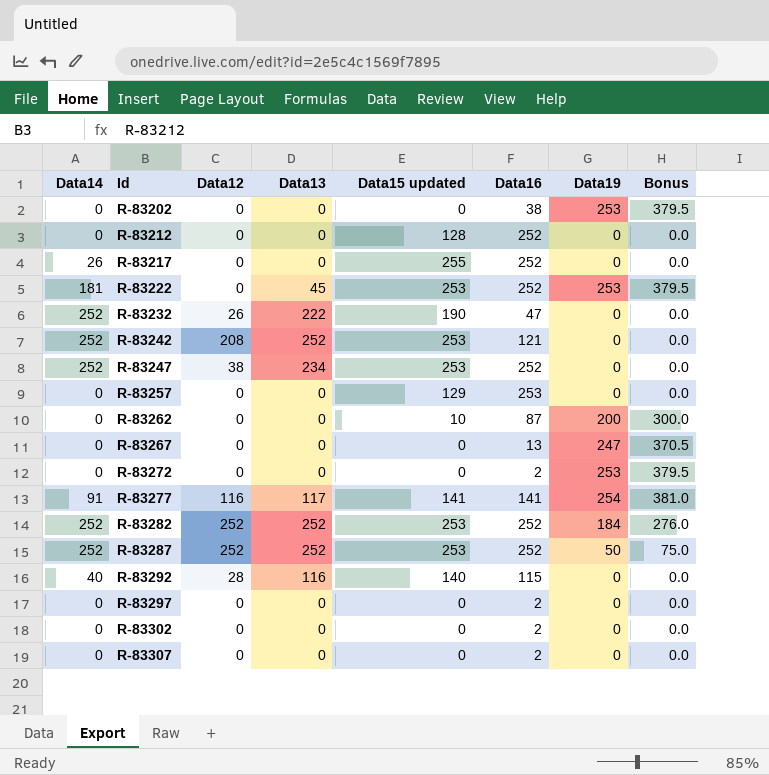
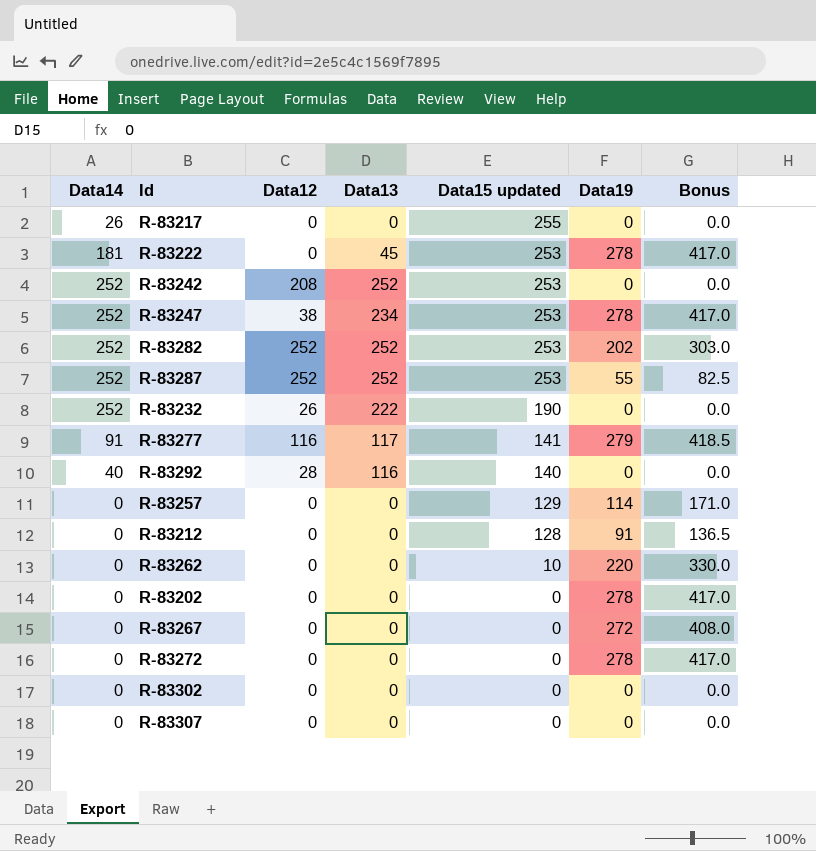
row order: Id ascending -> Data15 updated descending
column Data16 | position: 6 -> none
row R-83297: 0 | 0 | 0 | 0 | 2 | 0 | 0.0 -> none
R-83222 | Data19: 253 -> 278
R-83222 | Bonus: 379.5 -> 417.0
R-83247 | Data19: 0 -> 278
R-83247 | Bonus: 0.0 -> 417.0
R-83282 | Data19: 184 -> 202
R-83282 | Bonus: 276.0 -> 303.0
R-83287 | Data19: 50 -> 55
R-83287 | Bonus: 75.0 -> 82.5
R-83277 | Data19: 254 -> 279
R-83277 | Bonus: 381.0 -> 418.5
R-83257 | Data19: 0 -> 114
R-83257 | Bonus: 0.0 -> 171.0
R-83212 | Data19: 0 -> 91
R-83212 | Bonus: 0.0 -> 136.5
R-83262 | Data19: 200 -> 220
R-83262 | Bonus: 300.0 -> 330.0
R-83202 | Data19: 253 -> 278
R-83202 | Bonus: 379.5 -> 417.0
R-83267 | Data19: 247 -> 272
R-83267 | Bonus: 370.5 -> 408.0
R-83272 | Data19: 253 -> 278
R-83272 | Bonus: 379.5 -> 417.0

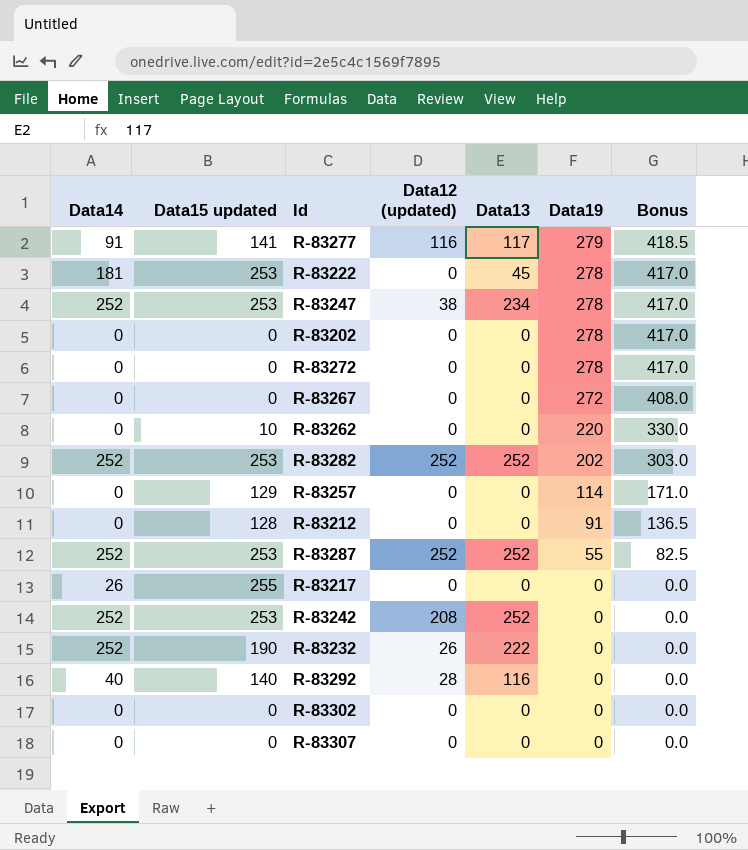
row order: Data15 updated descending -> Data19 descending
column Data15 updated | position: 5 -> 2
column name: Data12 -> Data12 (updated)

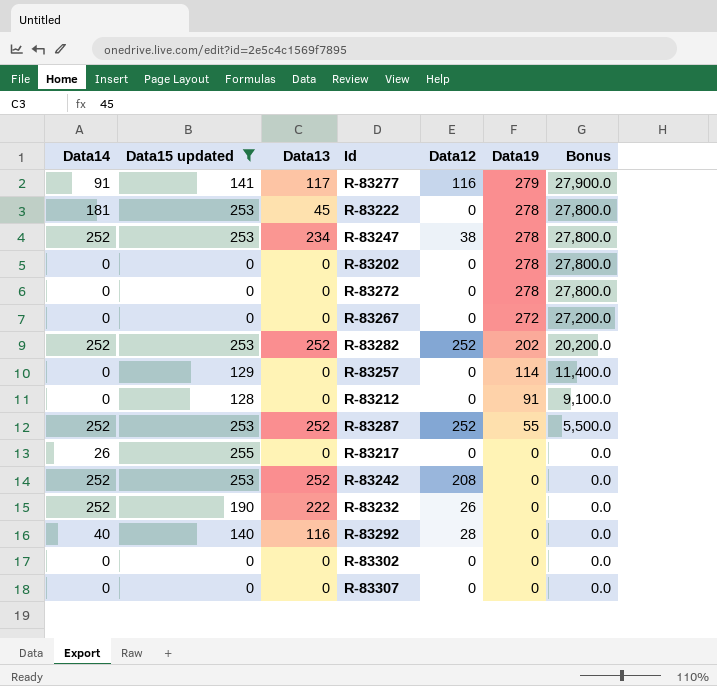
filter: none -> Data15 updated != 10
column Data13 | position: 5 -> 3
column name: Data12 (updated) -> Data12
column Bonus | formula: [Data19] * 1.5 -> [Data19] * 100

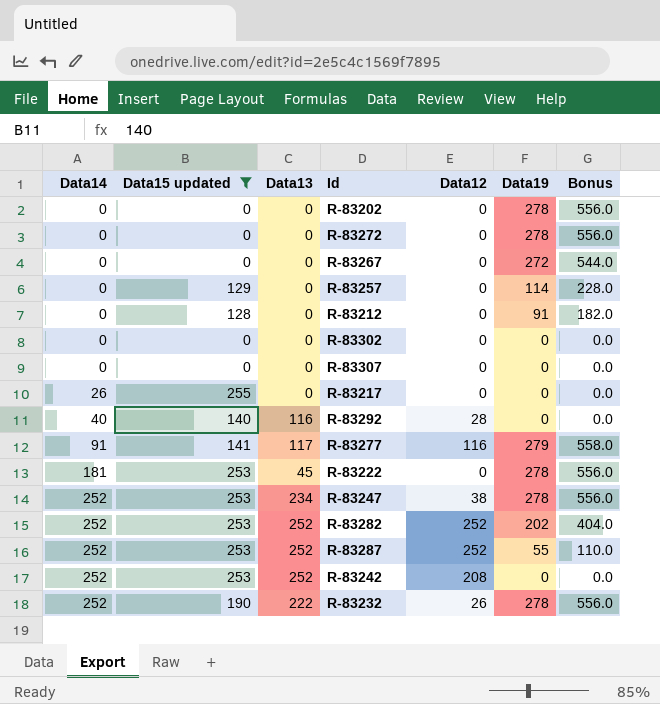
row order: Data19 descending -> Data14 ascending
column Bonus | formula: [Data19] * 100 -> [Data19] * 2
R-83232 | Data19: 0 -> 278

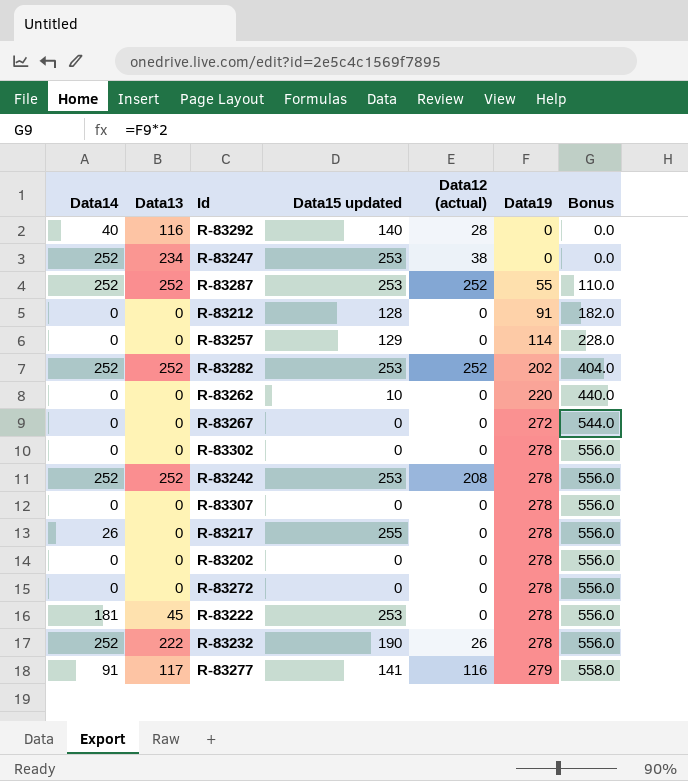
filter: Data15 updated != 10 -> none
row order: Data14 ascending -> Data19 ascending
column Data15 updated | position: 2 -> 4
column name: Data12 -> Data12 (actual)
R-83247 | Data19: 278 -> 0
R-83247 | Bonus: 556.0 -> 0.0
R-83302 | Data19: 0 -> 278
R-83302 | Bonus: 0.0 -> 556.0
R-83242 | Data19: 0 -> 278
R-83242 | Bonus: 0.0 -> 556.0
R-83307 | Data19: 0 -> 278
R-83307 | Bonus: 0.0 -> 556.0
R-83217 | Data19: 0 -> 278
R-83217 | Bonus: 0.0 -> 556.0

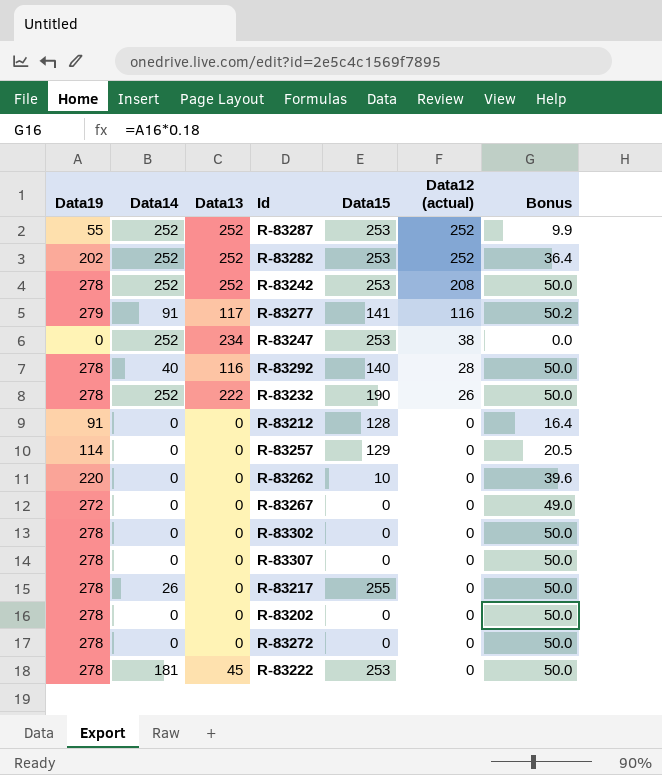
row order: Data19 ascending -> Data12 (actual) descending
column Data19 | position: 6 -> 1
column name: Data15 updated -> Data15
column Bonus | formula: [Data19] * 2 -> [Data19] * 0.18
R-83292 | Data19: 0 -> 278

